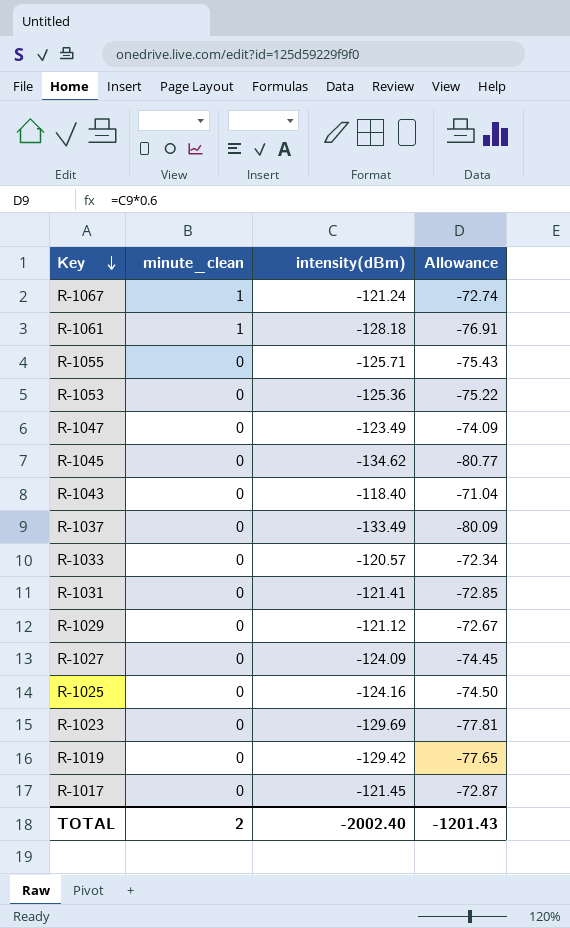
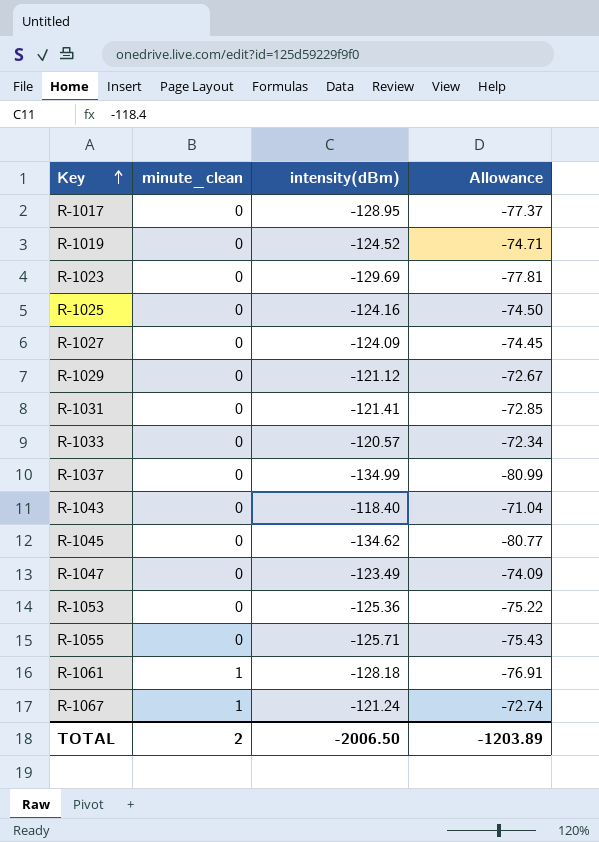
row order: Key descending -> Key ascending
R-1017 | intensity(dBm): -121.45 -> -128.95
R-1017 | Allowance: -72.87 -> -77.37
R-1019 | intensity(dBm): -129.42 -> -124.52
R-1019 | Allowance: -77.65 -> -74.71
R-1037 | intensity(dBm): -133.49 -> -134.99
R-1037 | Allowance: -80.09 -> -80.99
TOTAL | intensity(dBm): -2002.40 -> -2006.50
TOTAL | Allowance: -1201.43 -> -1203.89

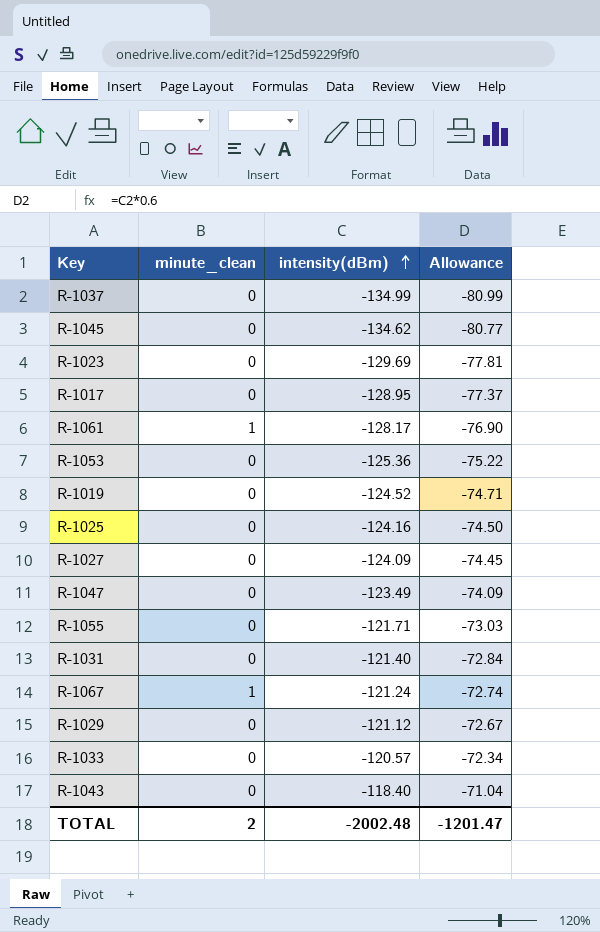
row order: Key ascending -> intensity(dBm) ascending
R-1061 | intensity(dBm): -128.18 -> -128.17
R-1061 | Allowance: -76.91 -> -76.90
R-1055 | intensity(dBm): -125.71 -> -121.71
R-1055 | Allowance: -75.43 -> -73.03
R-1031 | intensity(dBm): -121.41 -> -121.40
R-1031 | Allowance: -72.85 -> -72.84
TOTAL | intensity(dBm): -2006.50 -> -2002.48
TOTAL | Allowance: -1203.89 -> -1201.47

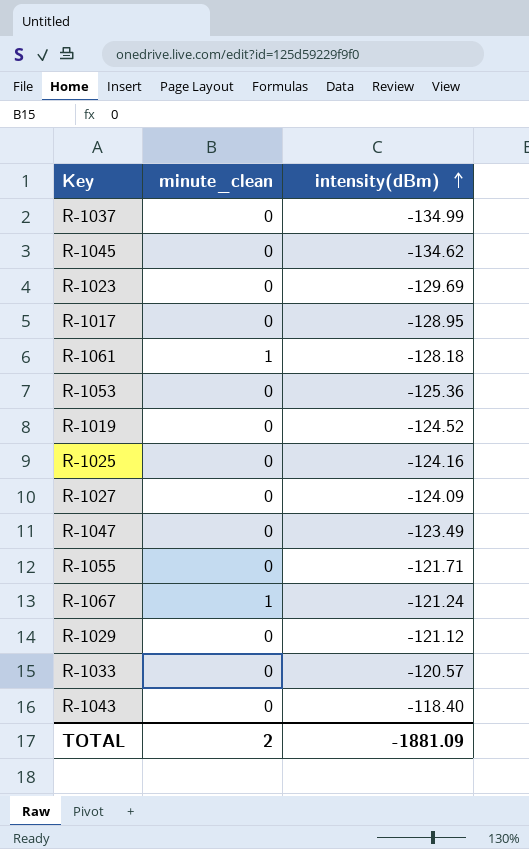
column Allowance | formula: [intensity(dBm)] * 0.6 -> none
row R-1031: 0 | -121.40 | -72.84 -> none
R-1061 | intensity(dBm): -128.17 -> -128.18
TOTAL | intensity(dBm): -2002.48 -> -1881.09

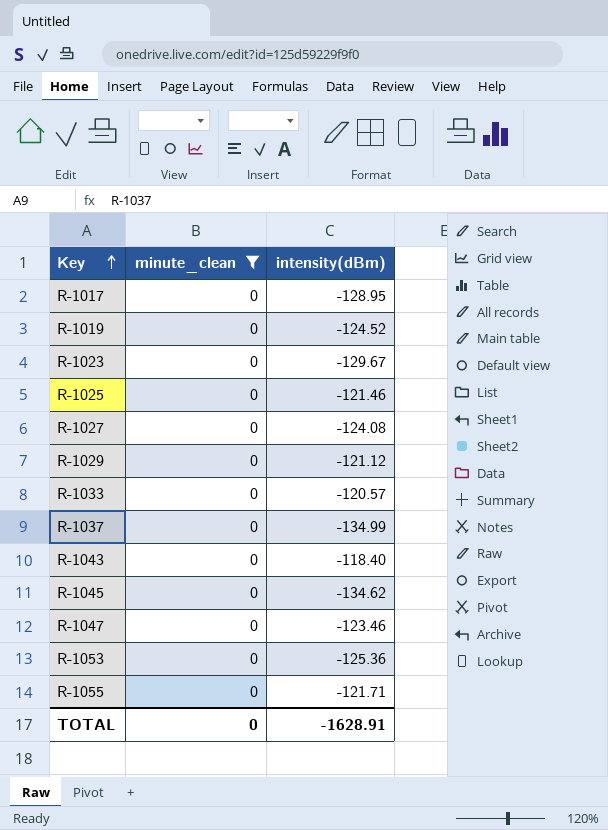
filter: none -> minute_clean = 0
row order: intensity(dBm) ascending -> Key ascending
R-1023 | intensity(dBm): -129.69 -> -129.67
R-1025 | intensity(dBm): -124.16 -> -121.46
R-1027 | intensity(dBm): -124.09 -> -124.08
R-1047 | intensity(dBm): -123.49 -> -123.46
TOTAL | minute_clean: 2 -> 0
TOTAL | intensity(dBm): -1881.09 -> -1628.91

